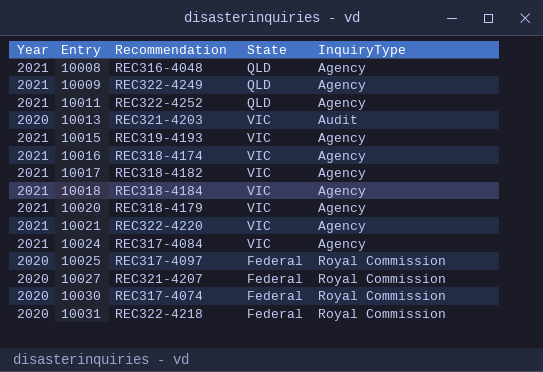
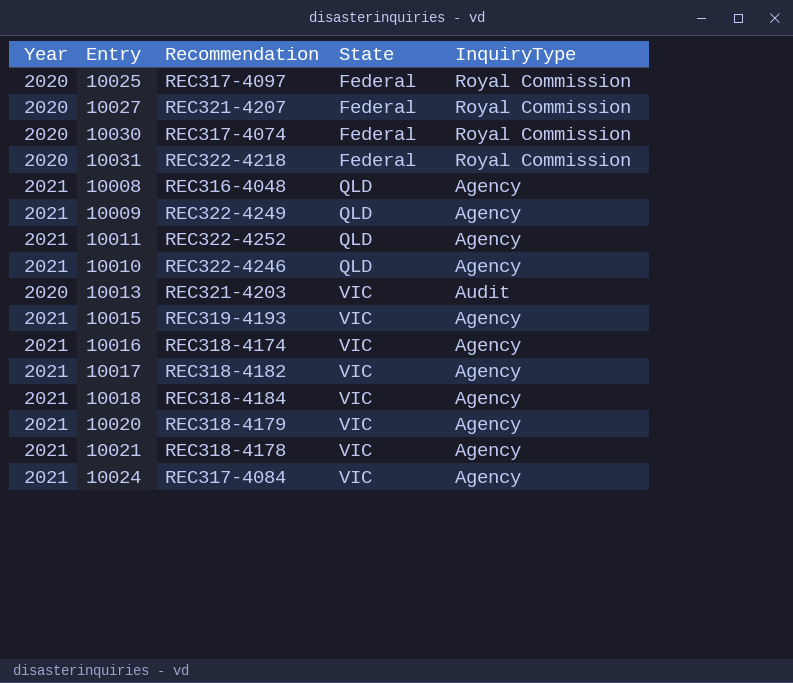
row order: Entry ascending -> State ascending
row 10010: none -> 2021 | REC322-4246 | QLD | Agency
10021 | Recommendation: REC322-4220 -> REC318-4178

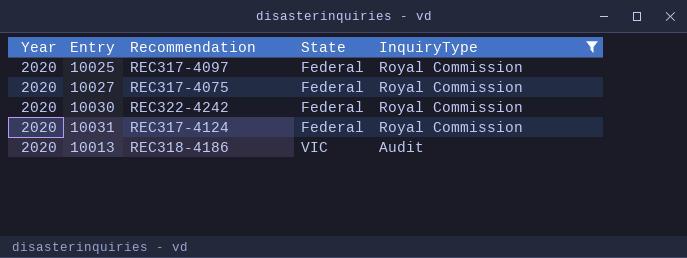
filter: none -> InquiryType != Agency
10027 | Recommendation: REC321-4207 -> REC317-4075
10030 | Recommendation: REC317-4074 -> REC322-4242
10031 | Recommendation: REC322-4218 -> REC317-4124
10013 | Recommendation: REC321-4203 -> REC318-4186

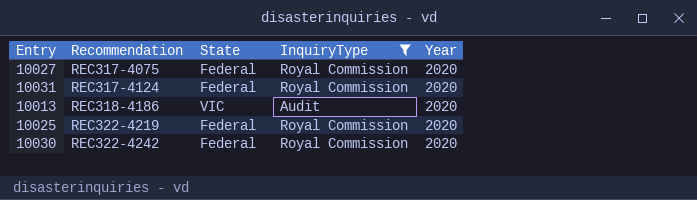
row order: State ascending -> Recommendation ascending
column Year | position: 1 -> 5
10025 | Recommendation: REC317-4097 -> REC322-4219

